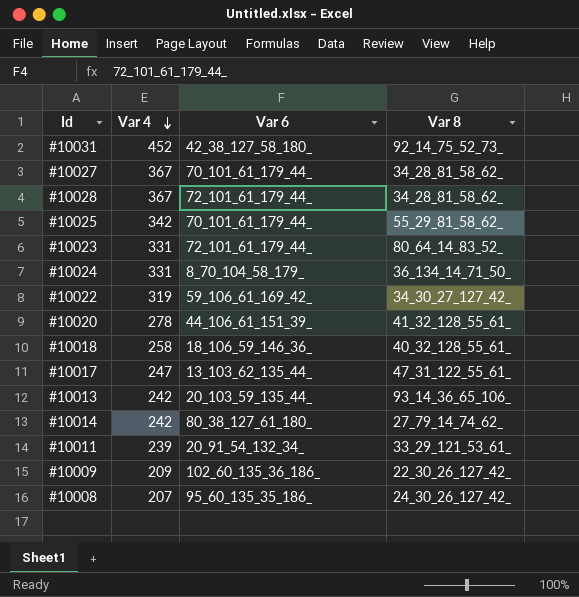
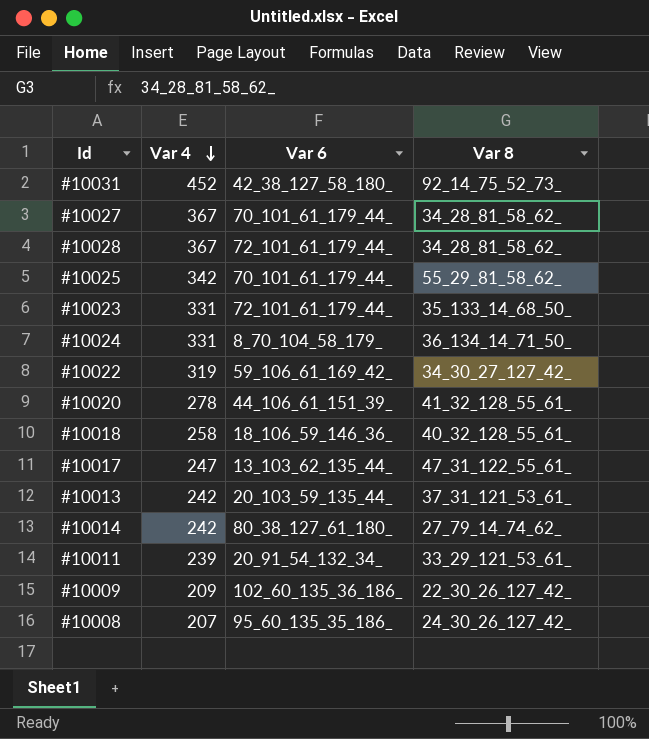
#10023 | Var 8: 80_64_14_83_52_ -> 35_133_14_68_50_
#10013 | Var 8: 93_14_36_65_106_ -> 37_31_121_53_61_

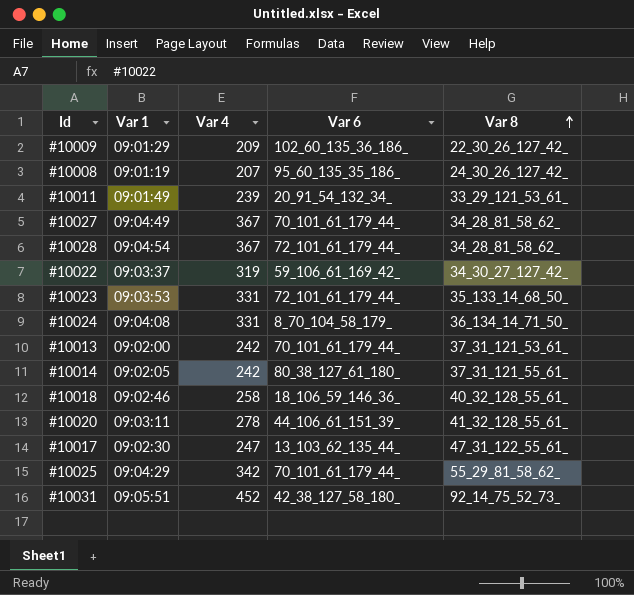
row order: Var 4 descending -> Var 8 ascending
column Var 1 | position: none -> 2
#10013 | Var 6: 20_103_59_135_44_ -> 70_101_61_179_44_
#10014 | Var 8: 27_79_14_74_62_ -> 37_31_121_55_61_

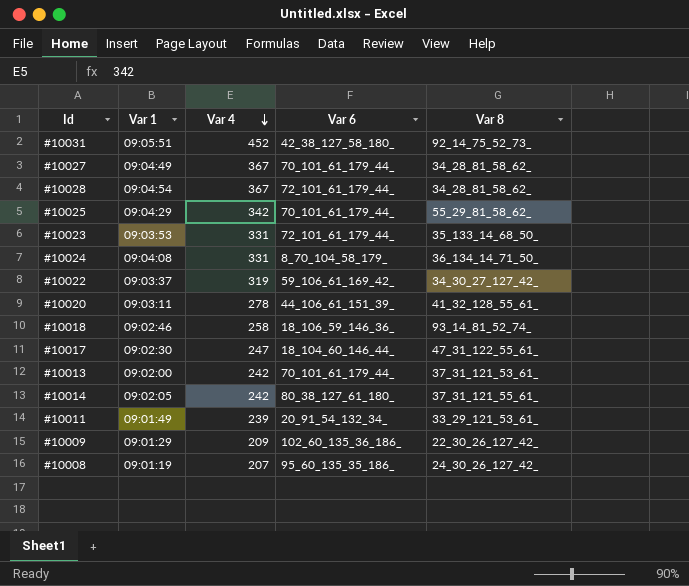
row order: Var 8 ascending -> Var 4 descending
#10018 | Var 8: 40_32_128_55_61_ -> 93_14_81_52_74_
#10017 | Var 6: 13_103_62_135_44_ -> 18_104_60_146_44_

